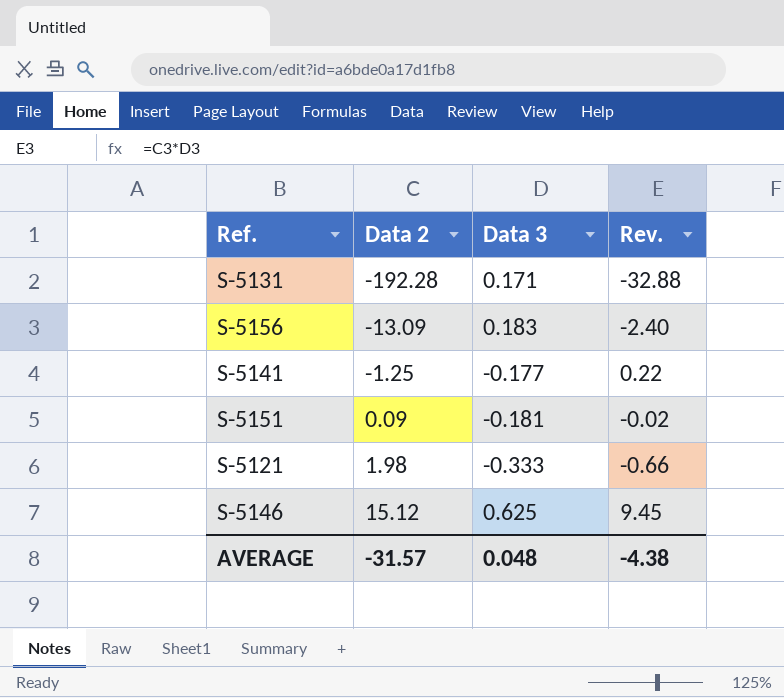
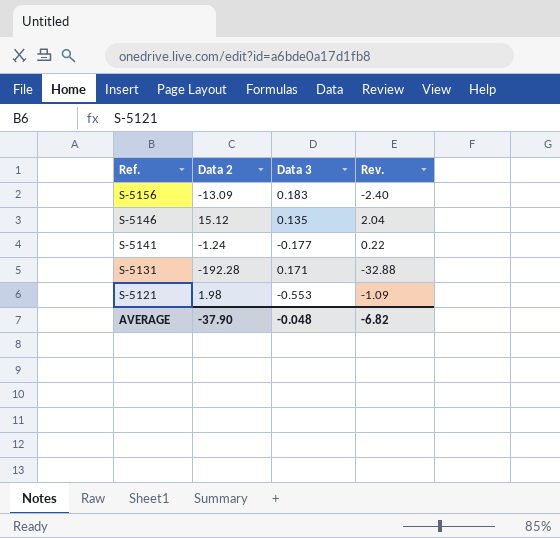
row order: Data 2 ascending -> Ref. descending
row S-5151: 0.09 | -0.181 | -0.02 -> none
S-5146 | Data 3: 0.625 -> 0.135
S-5146 | Rev.: 9.45 -> 2.04
S-5141 | Data 2: -1.25 -> -1.24
S-5121 | Data 3: -0.333 -> -0.553
S-5121 | Rev.: -0.66 -> -1.09
AVERAGE | Data 2: -31.57 -> -37.90
AVERAGE | Data 3: 0.048 -> -0.048
AVERAGE | Rev.: -4.38 -> -6.82

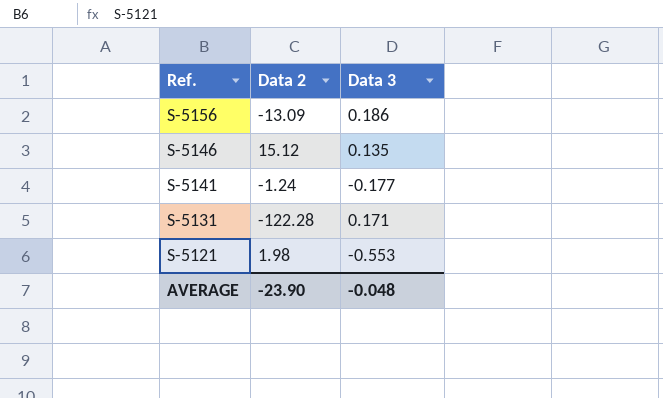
column Rev. | formula: [Data 2] * [Data 3] -> none
S-5156 | Data 3: 0.183 -> 0.186
S-5131 | Data 2: -192.28 -> -122.28
AVERAGE | Data 2: -37.90 -> -23.90

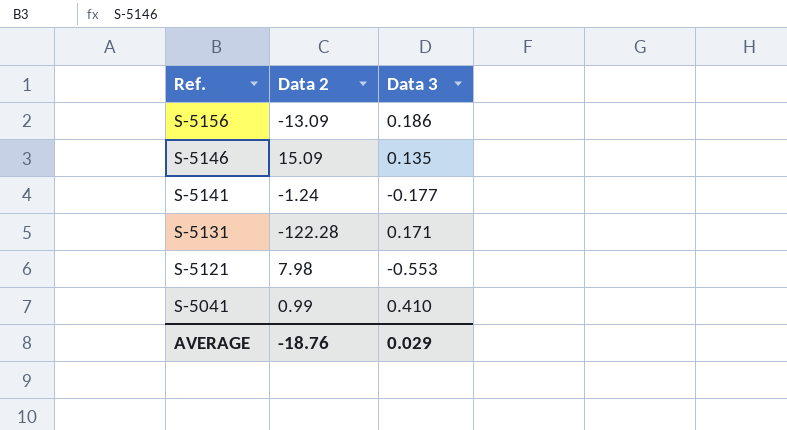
S-5146 | Data 2: 15.12 -> 15.09
S-5121 | Data 2: 1.98 -> 7.98
row S-5041: none -> 0.99 | 0.410
AVERAGE | Data 2: -23.90 -> -18.76
AVERAGE | Data 3: -0.048 -> 0.029

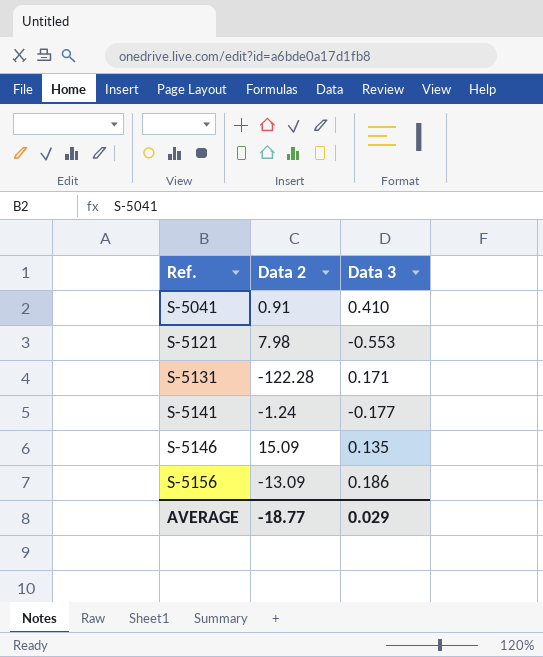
row order: Ref. descending -> Ref. ascending
S-5041 | Data 2: 0.99 -> 0.91
AVERAGE | Data 2: -18.76 -> -18.77

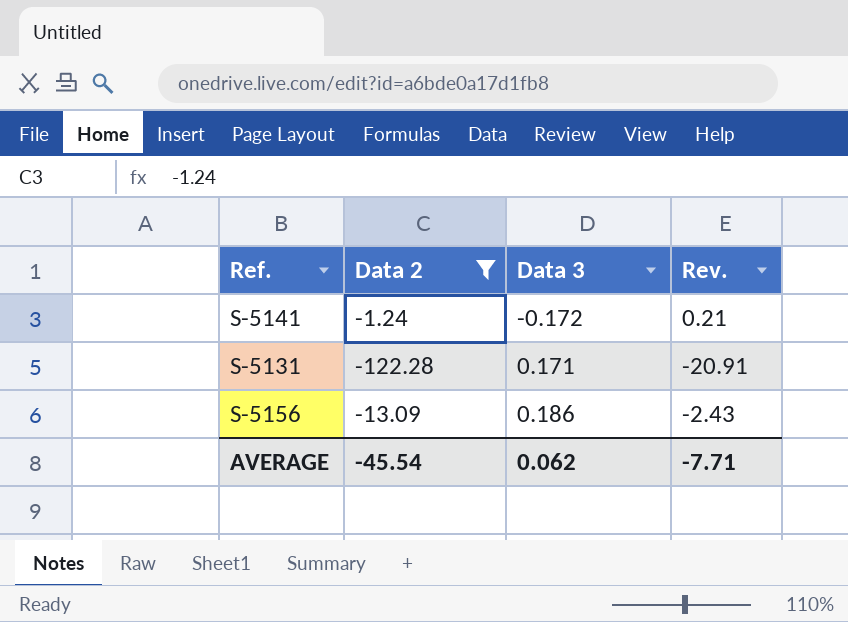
filter: none -> Data 2 <= -1.24
row order: Ref. ascending -> Data 3 ascending
column Rev. | formula: none -> [Data 2] * [Data 3]
S-5141 | Data 3: -0.177 -> -0.172
AVERAGE | Data 2: -18.77 -> -45.54
AVERAGE | Data 3: 0.029 -> 0.062

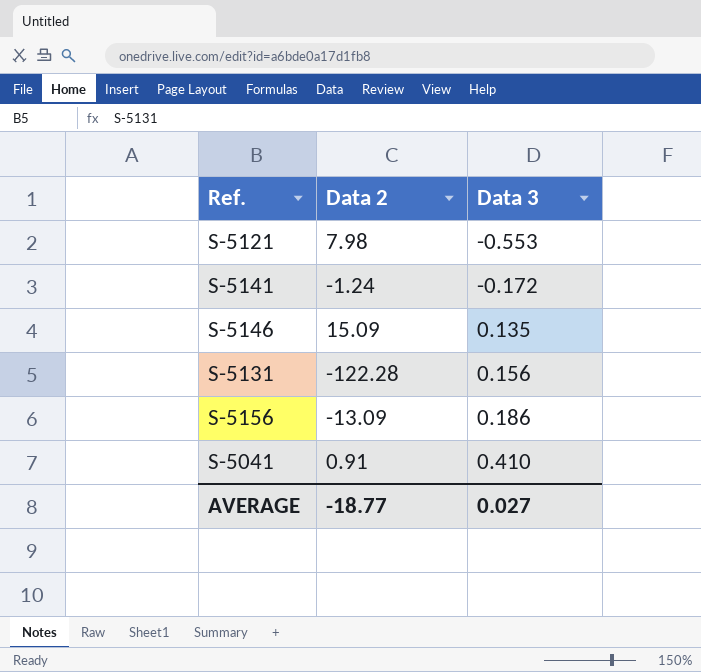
filter: Data 2 <= -1.24 -> none
column Rev. | formula: [Data 2] * [Data 3] -> none
S-5131 | Data 3: 0.171 -> 0.156
AVERAGE | Data 2: -45.54 -> -18.77
AVERAGE | Data 3: 0.062 -> 0.027

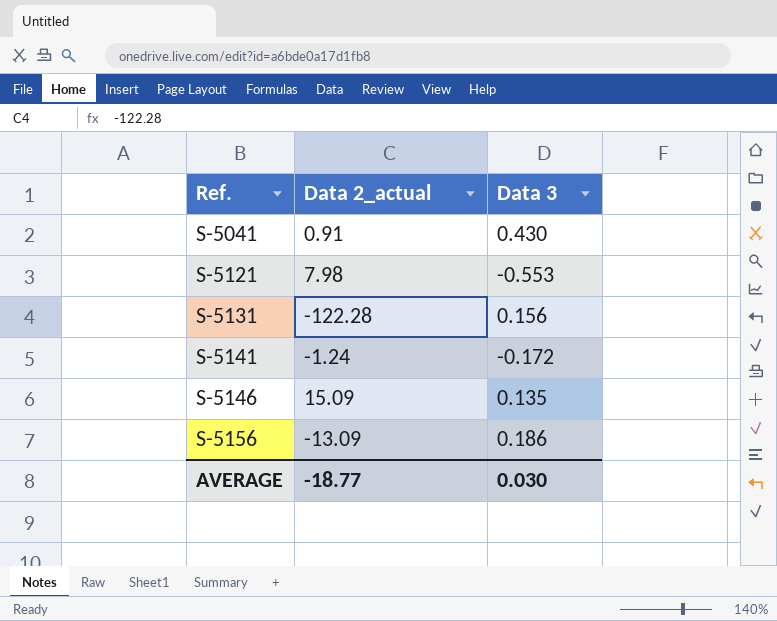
row order: Data 3 ascending -> Ref. ascending
column name: Data 2 -> Data 2_actual
S-5041 | Data 3: 0.410 -> 0.430
AVERAGE | Data 3: 0.027 -> 0.030

